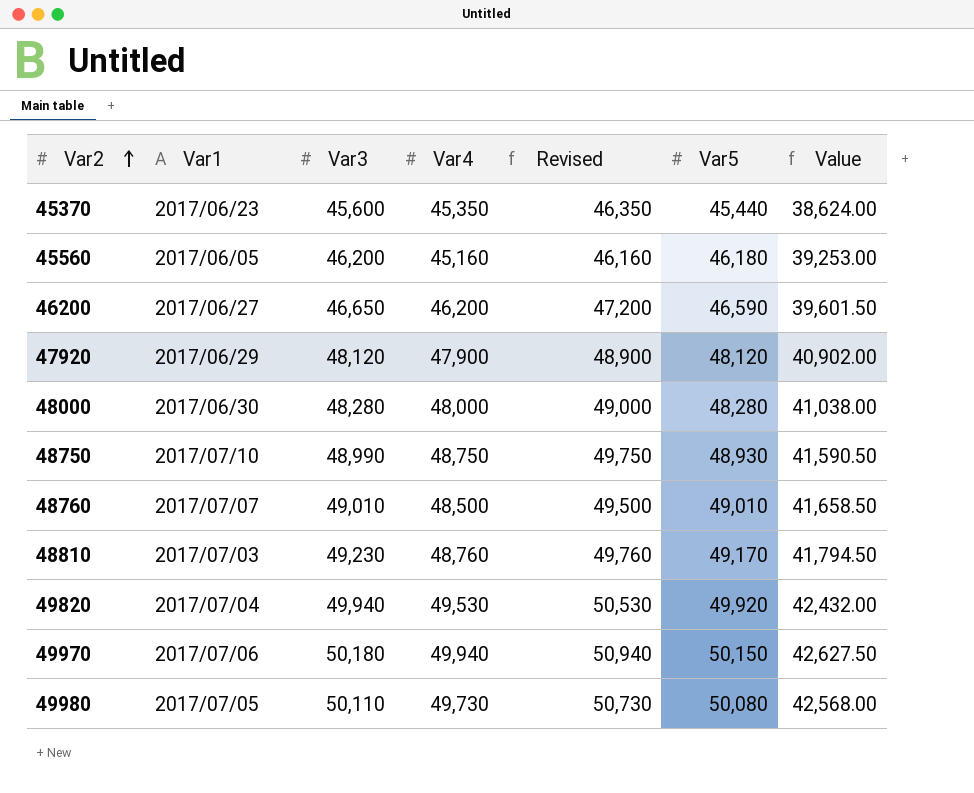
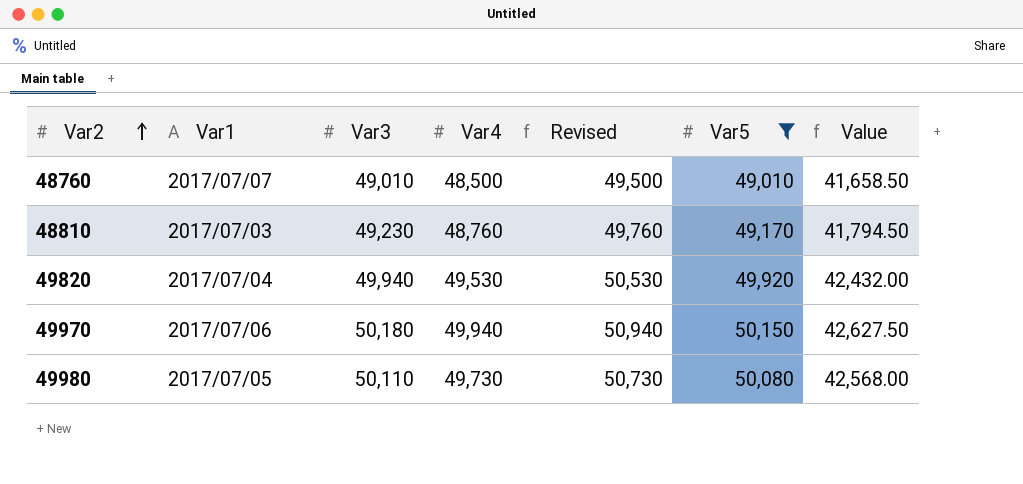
filter: none -> Var5 >= 49,010

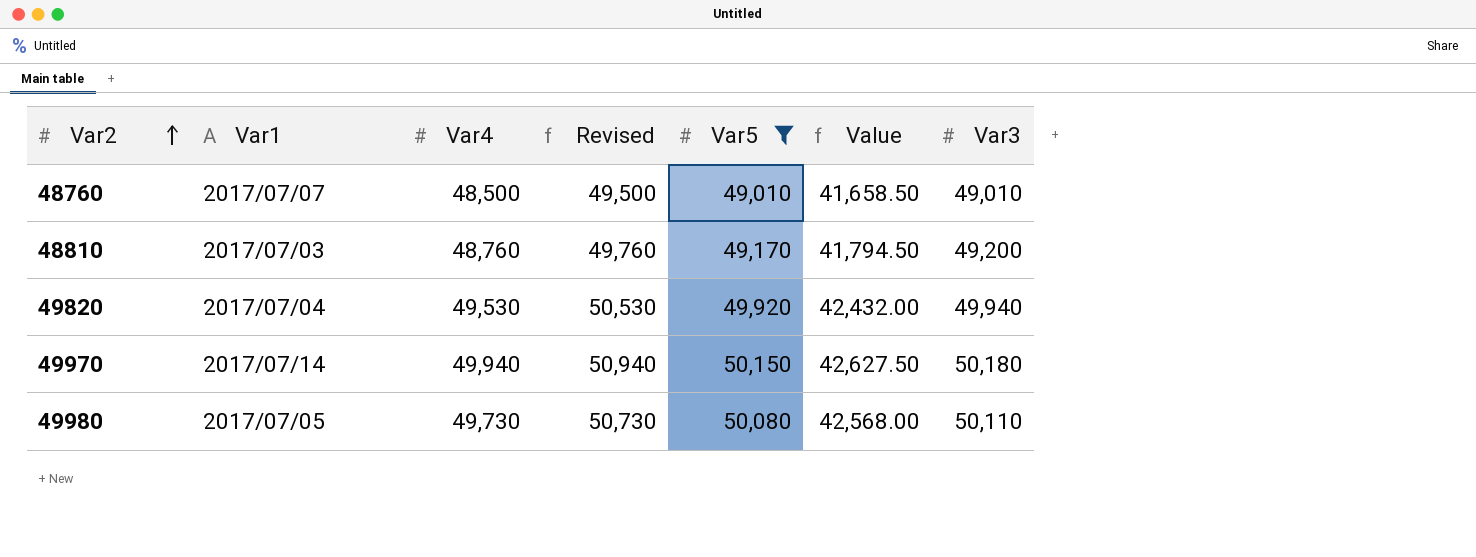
column Var3 | position: 3 -> 7
48810 | Var3: 49,230 -> 49,200
49970 | Var1: 2017/07/06 -> 2017/07/14

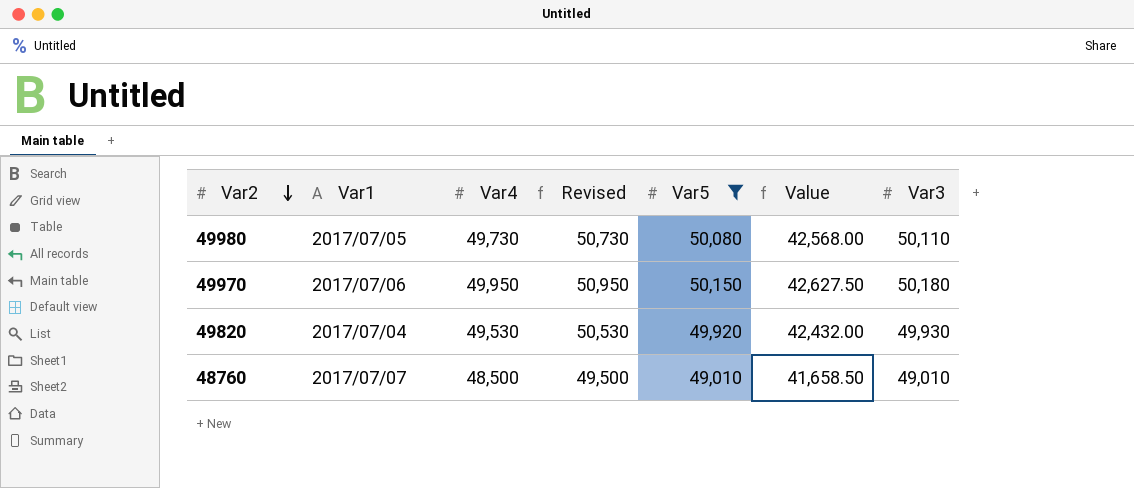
row order: Var2 ascending -> Var2 descending
row 48810: 2017/07/03 | 48,760 | 49,760 | 49,170 | 41,794.50 | 49,200 -> none
49970 | Var1: 2017/07/14 -> 2017/07/06
49970 | Var4: 49,940 -> 49,950
49970 | Revised: 50,940 -> 50,950
49820 | Var3: 49,940 -> 49,930

